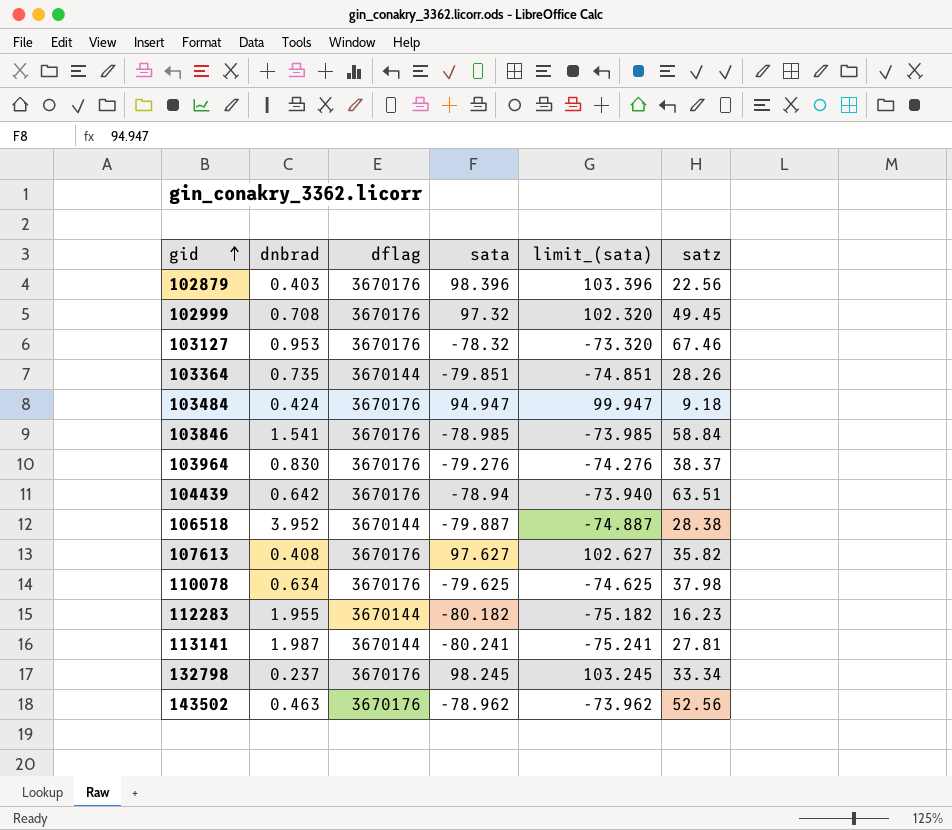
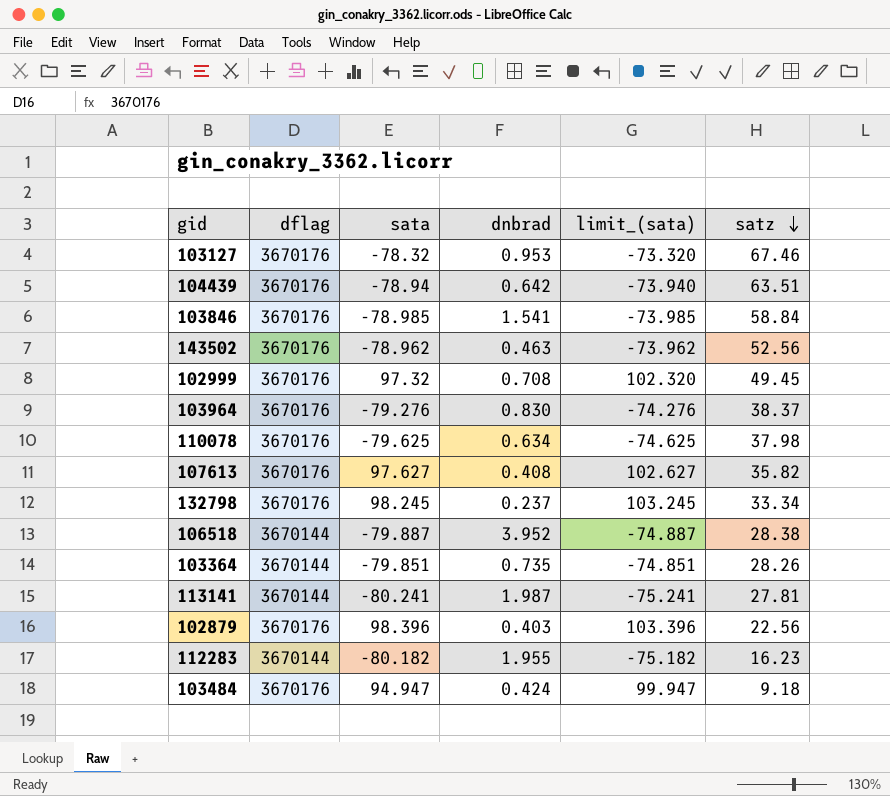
row order: gid ascending -> satz descending
column dnbrad | position: 2 -> 4

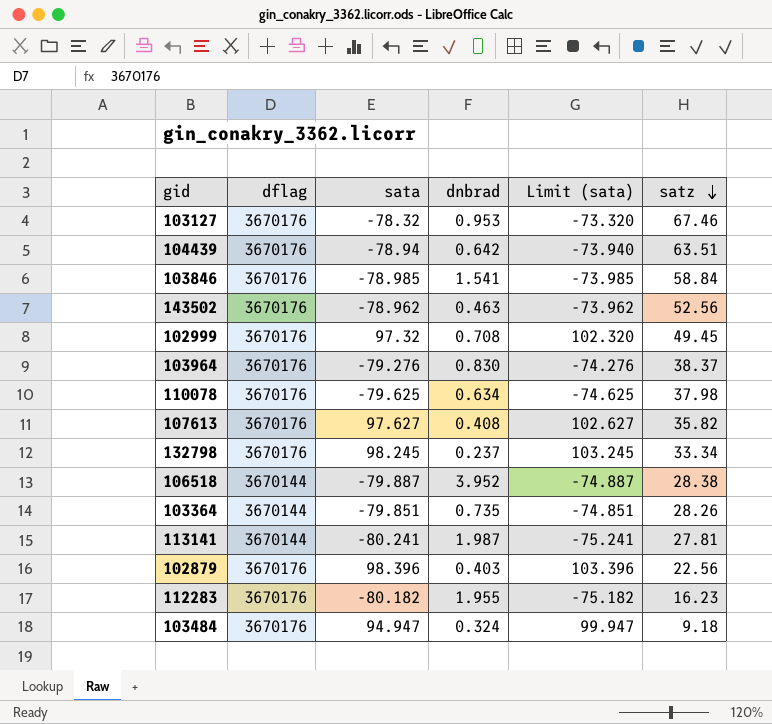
column name: limit_(sata) -> Limit (sata)
112283 | dflag: 3670144 -> 3670176
103484 | dnbrad: 0.424 -> 0.324

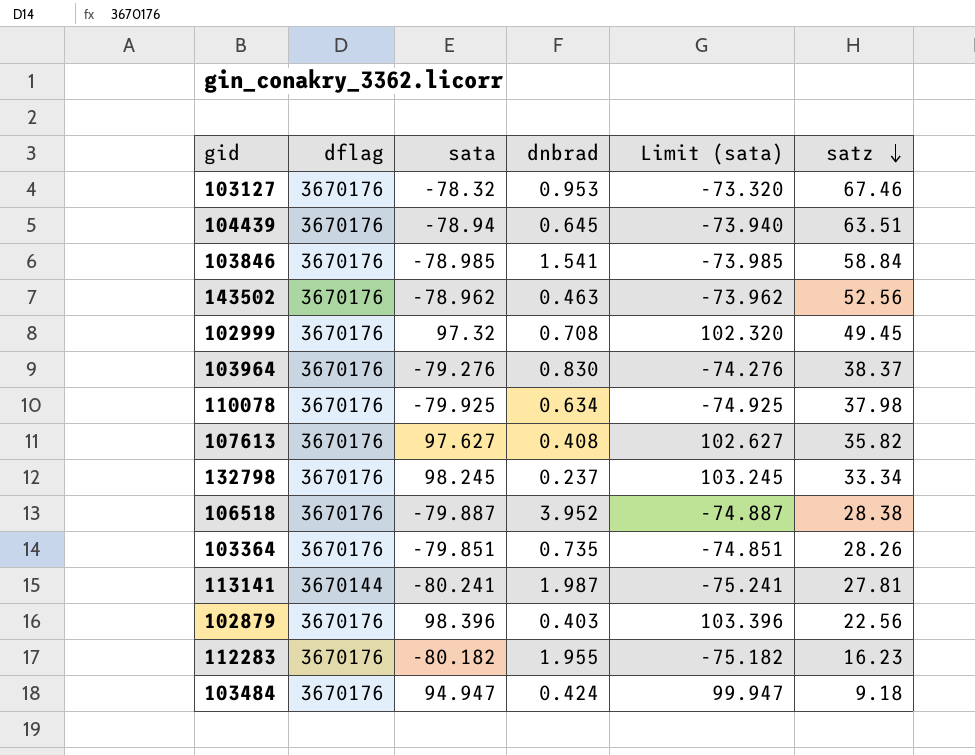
104439 | dnbrad: 0.642 -> 0.645
110078 | sata: -79.625 -> -79.925
110078 | Limit (sata): -74.625 -> -74.925
106518 | dflag: 3670144 -> 3670176
103364 | dflag: 3670144 -> 3670176
103484 | dnbrad: 0.324 -> 0.424

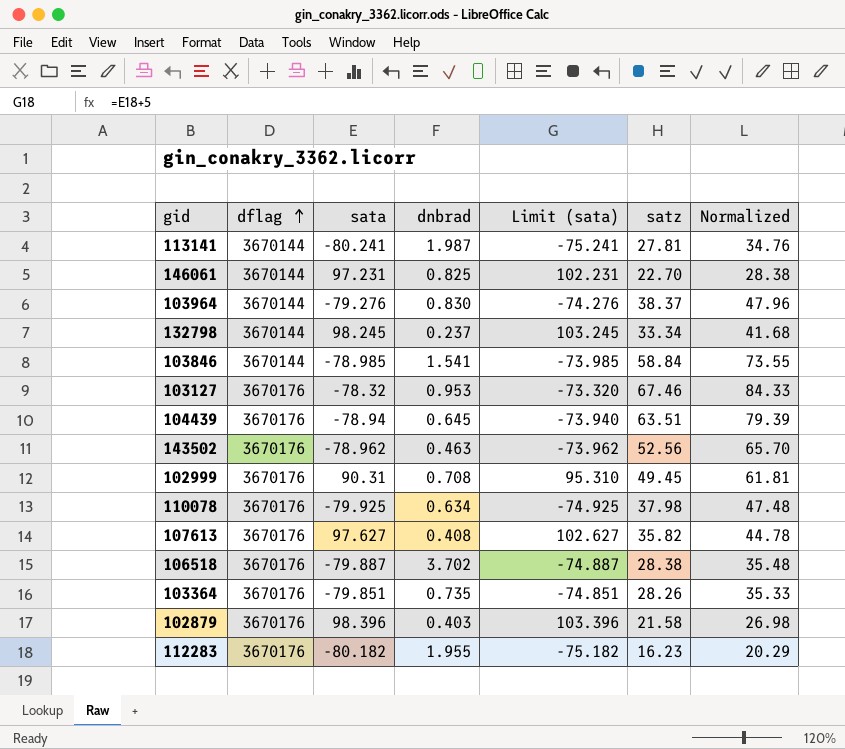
row order: satz descending -> dflag ascending
column Normalized | formula: none -> [satz] * 1.25
row 103484: 3670176 | 94.947 | 0.424 | 99.947 | 9.18 -> none
row 146061: none -> 3670144 | 97.231 | 0.825 | 102.231 | 22.70 | 28.38
103964 | dflag: 3670176 -> 3670144
132798 | dflag: 3670176 -> 3670144
103846 | dflag: 3670176 -> 3670144
102999 | sata: 97.32 -> 90.31
102999 | Limit (sata): 102.320 -> 95.310
106518 | dnbrad: 3.952 -> 3.702
102879 | satz: 22.56 -> 21.58

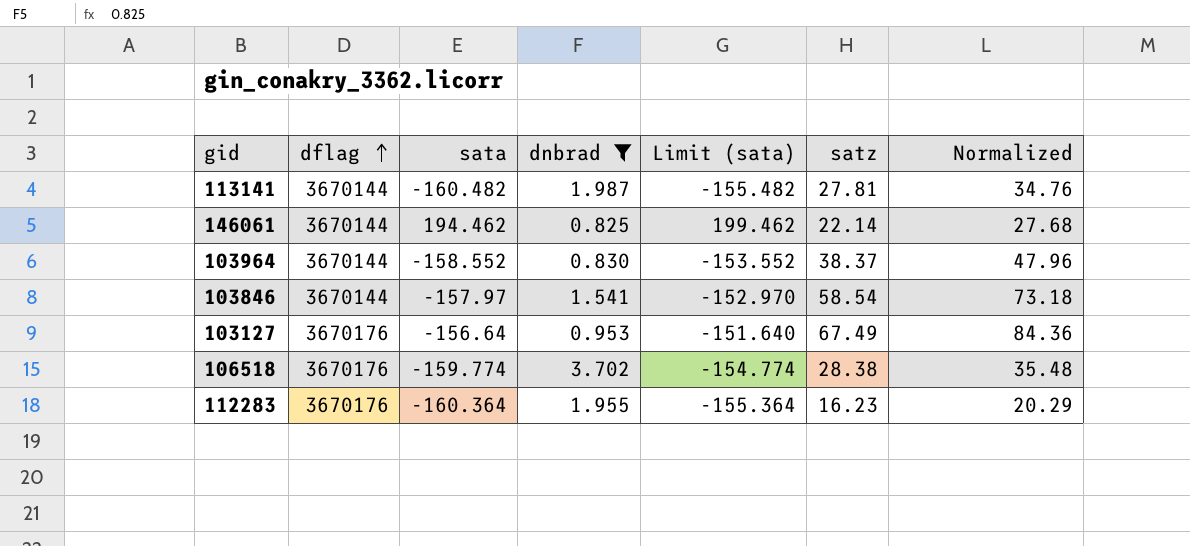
filter: none -> dnbrad >= 0.825
113141 | sata: -80.241 -> -160.482
113141 | Limit (sata): -75.241 -> -155.482
146061 | sata: 97.231 -> 194.462
146061 | Limit (sata): 102.231 -> 199.462
146061 | satz: 22.70 -> 22.14
146061 | Normalized: 28.38 -> 27.68
103964 | sata: -79.276 -> -158.552
103964 | Limit (sata): -74.276 -> -153.552
103846 | sata: -78.985 -> -157.97
103846 | Limit (sata): -73.985 -> -152.970
103846 | satz: 58.84 -> 58.54
103846 | Normalized: 73.55 -> 73.18
103127 | sata: -78.32 -> -156.64
103127 | Limit (sata): -73.320 -> -151.640
103127 | satz: 67.46 -> 67.49
103127 | Normalized: 84.33 -> 84.36
106518 | sata: -79.887 -> -159.774
106518 | Limit (sata): -74.887 -> -154.774
112283 | sata: -80.182 -> -160.364
112283 | Limit (sata): -75.182 -> -155.364

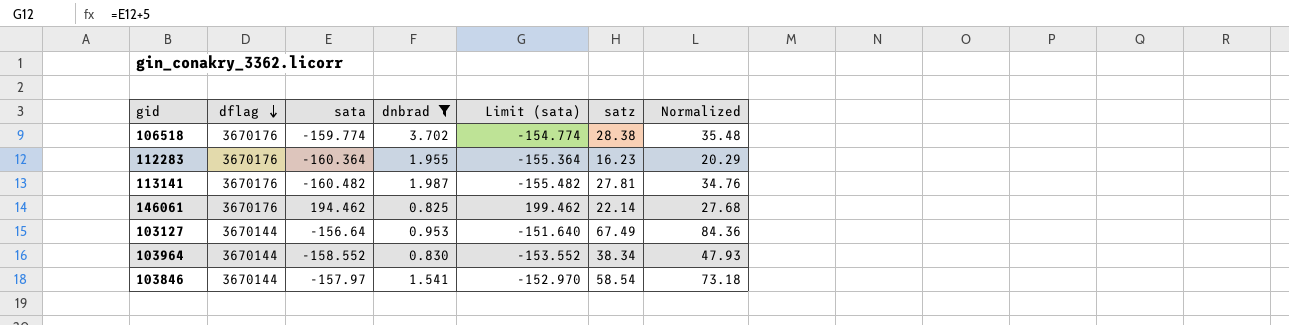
row order: dflag ascending -> dflag descending
113141 | dflag: 3670144 -> 3670176
146061 | dflag: 3670144 -> 3670176
103127 | dflag: 3670176 -> 3670144
103964 | satz: 38.37 -> 38.34
103964 | Normalized: 47.96 -> 47.93

